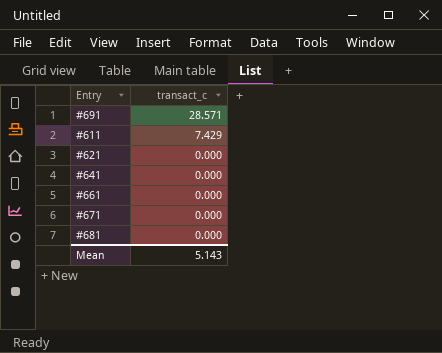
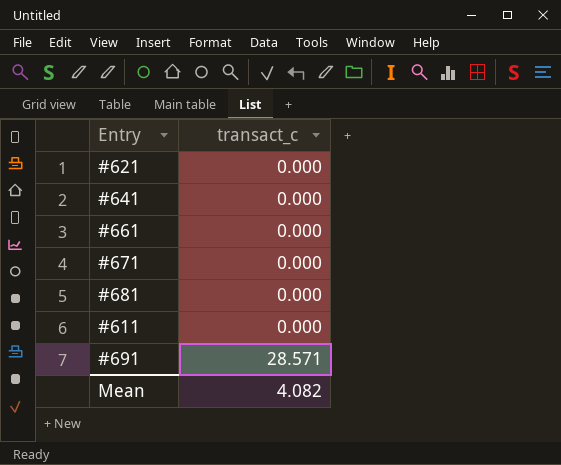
row order: transact_c descending -> transact_c ascending
#611 | transact_c: 7.429 -> 0.000
Mean | transact_c: 5.143 -> 4.082

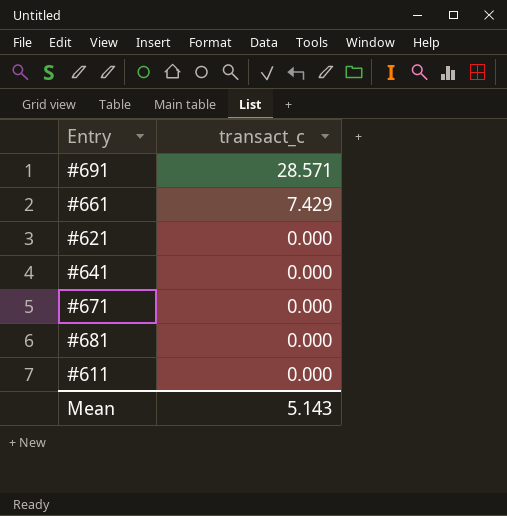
row order: transact_c ascending -> transact_c descending
#661 | transact_c: 0.000 -> 7.429
Mean | transact_c: 4.082 -> 5.143

